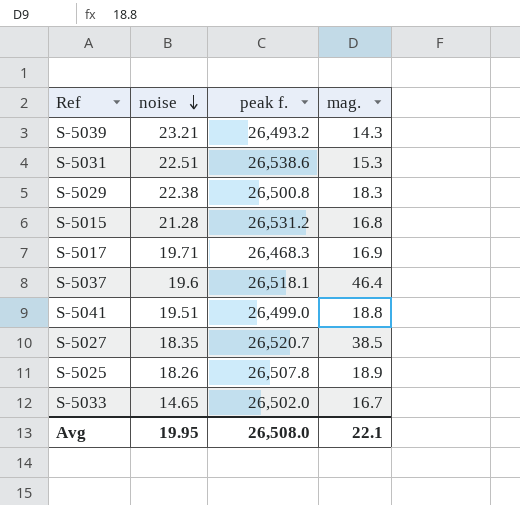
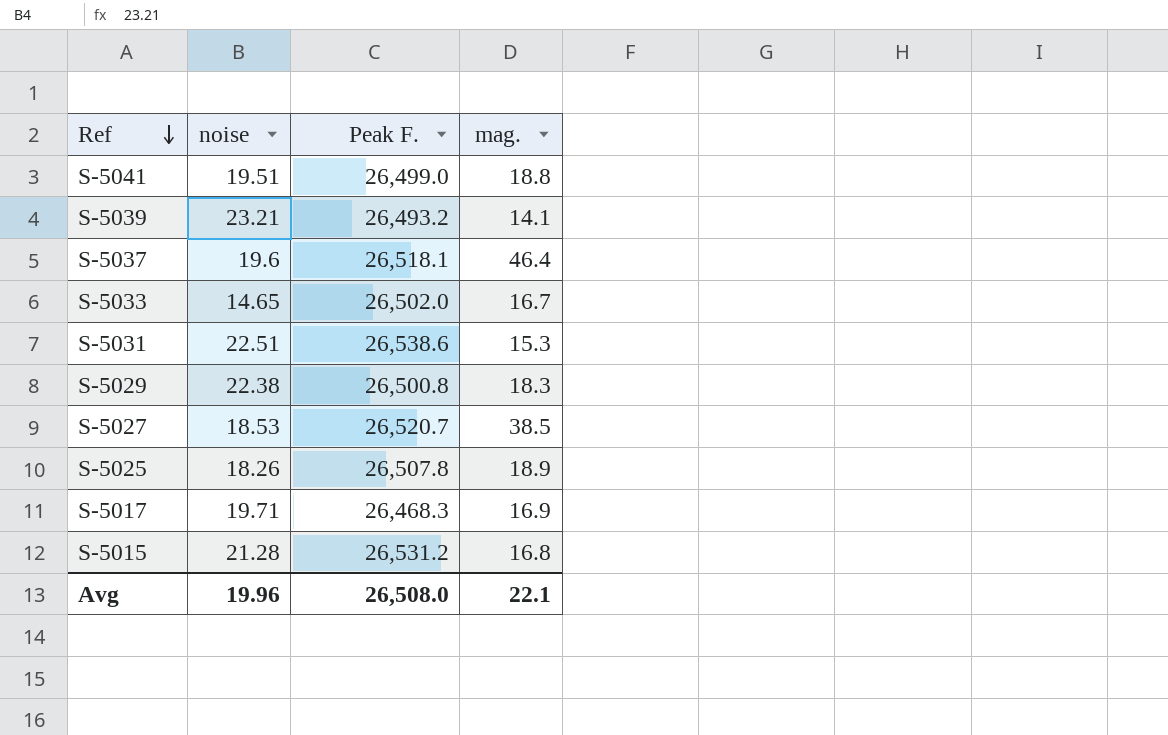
row order: noise descending -> Ref descending
column name: peak f. -> Peak F.
S-5039 | mag.: 14.3 -> 14.1
S-5027 | noise: 18.35 -> 18.53
Avg | noise: 19.95 -> 19.96

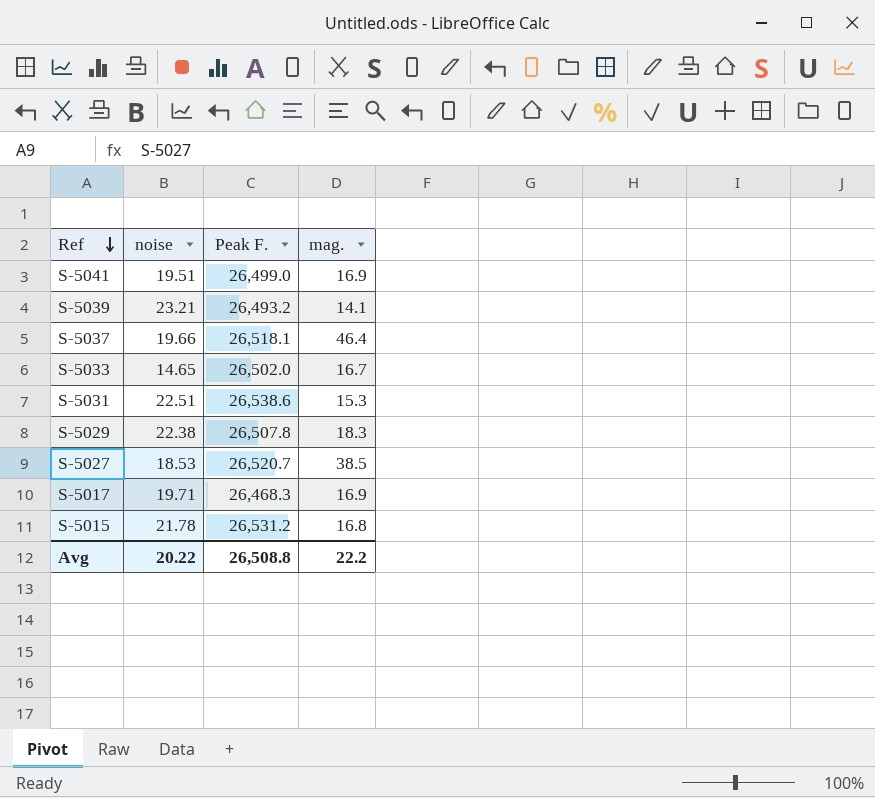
row S-5025: 18.26 | 26,507.8 | 18.9 -> none
S-5041 | mag.: 18.8 -> 16.9
S-5037 | noise: 19.6 -> 19.66
S-5029 | Peak F.: 26,500.8 -> 26,507.8
S-5015 | noise: 21.28 -> 21.78
Avg | noise: 19.96 -> 20.22
Avg | Peak F.: 26,508.0 -> 26,508.8
Avg | mag.: 22.1 -> 22.2

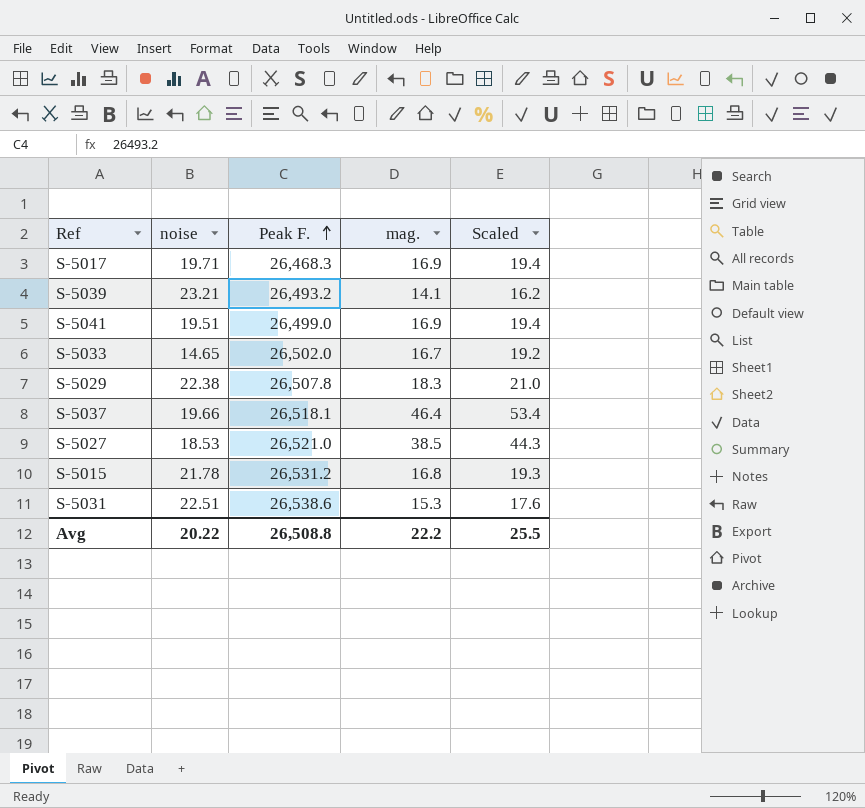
row order: Ref descending -> Peak F. ascending
column Scaled | formula: none -> [mag.] * 1.15
S-5027 | Peak F.: 26,520.7 -> 26,521.0

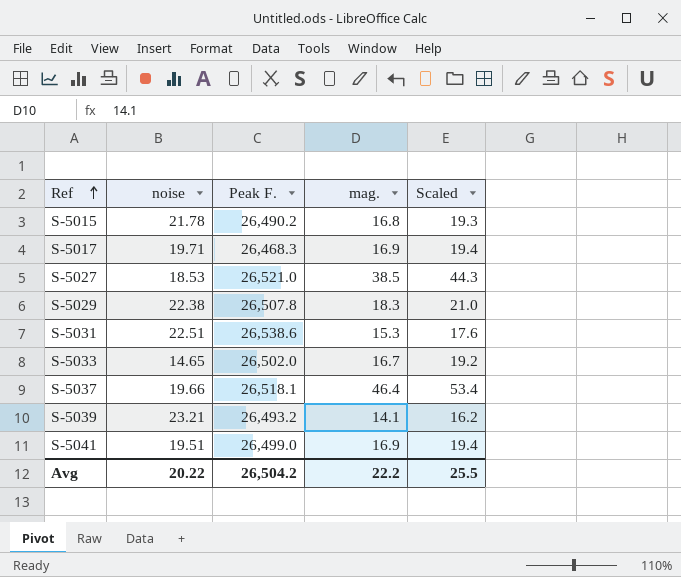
row order: Peak F. ascending -> Ref ascending
S-5015 | Peak F.: 26,531.2 -> 26,490.2
Avg | Peak F.: 26,508.8 -> 26,504.2

